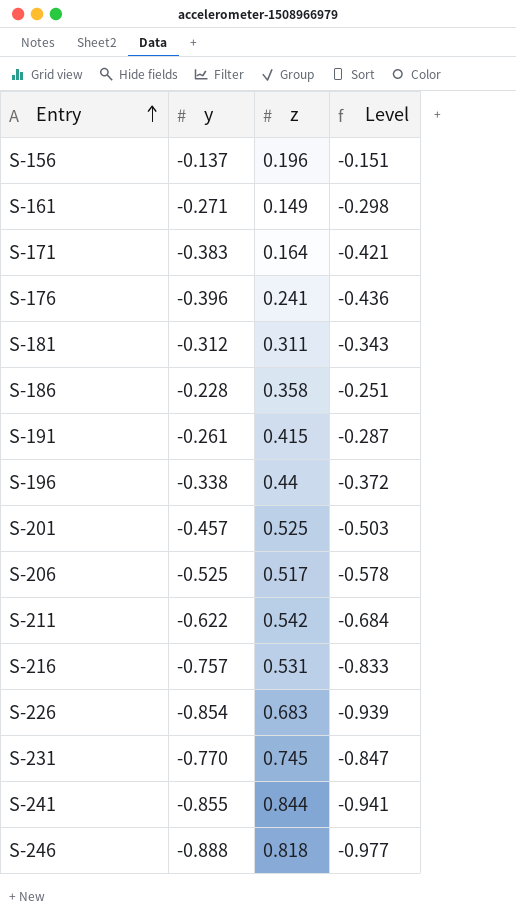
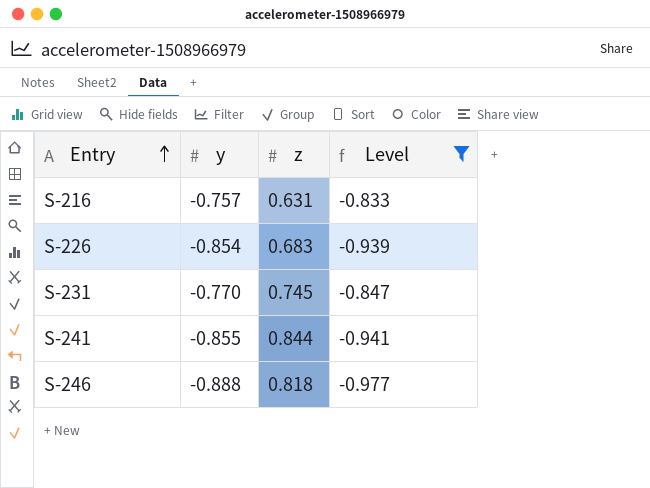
filter: none -> Level <= -0.833
S-216 | z: 0.531 -> 0.631

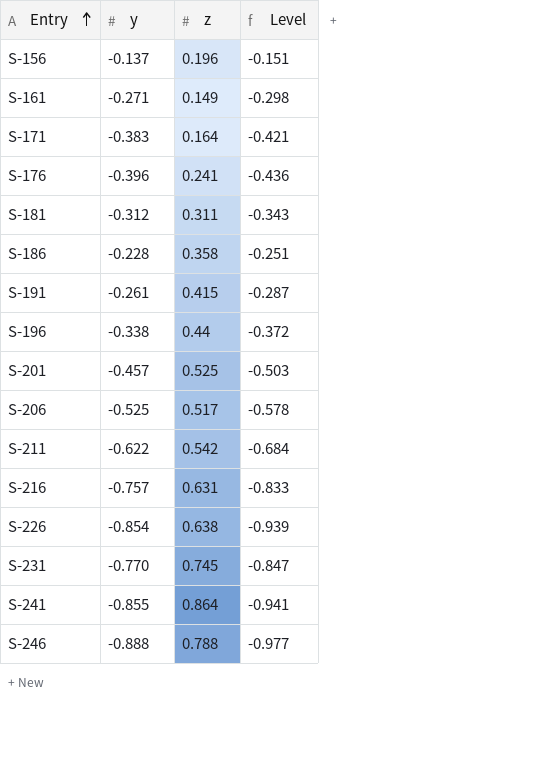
filter: Level <= -0.833 -> none
S-226 | z: 0.683 -> 0.638
S-241 | z: 0.844 -> 0.864
S-246 | z: 0.818 -> 0.788

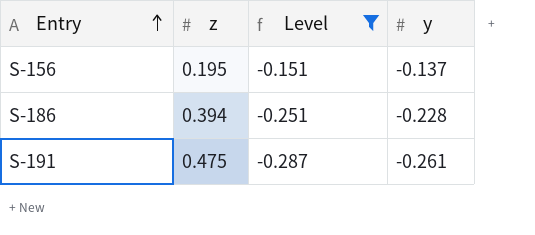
filter: none -> Level >= -0.287
column y | position: 2 -> 4
S-156 | z: 0.196 -> 0.195
S-186 | z: 0.358 -> 0.394
S-191 | z: 0.415 -> 0.475

